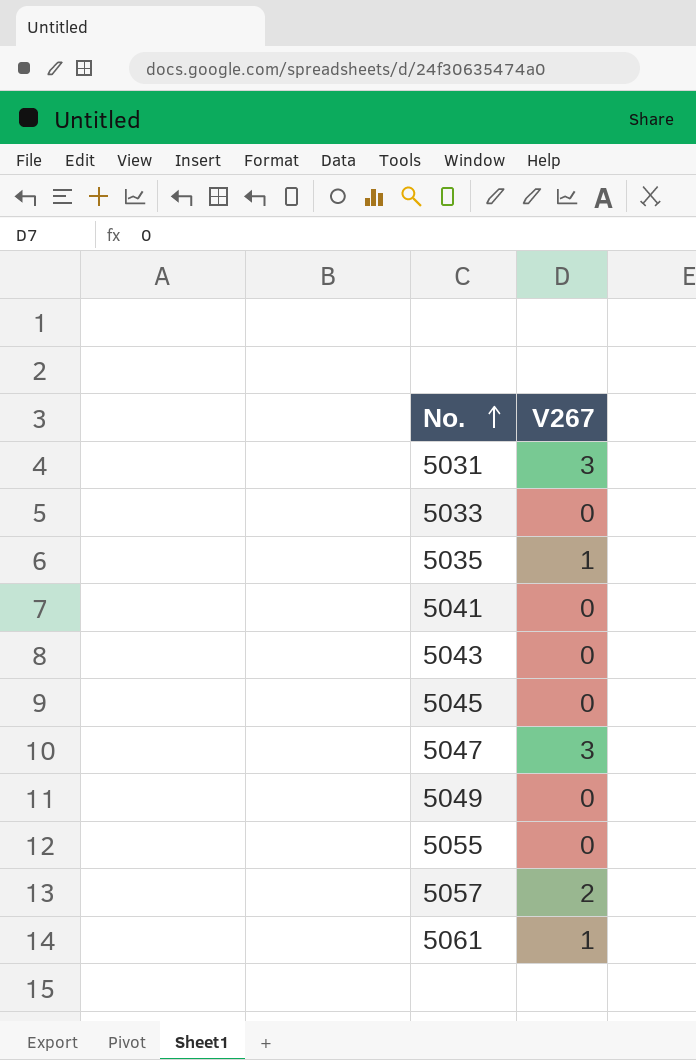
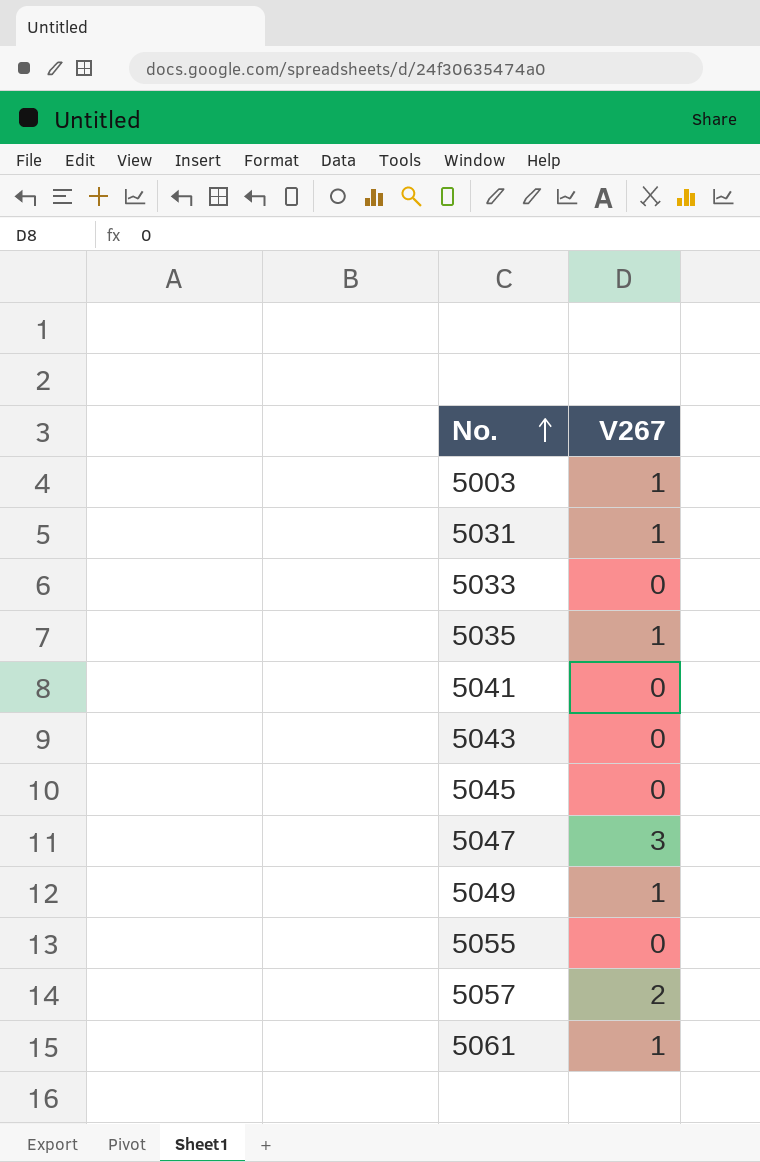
row 5003: none -> 1
5031 | V267: 3 -> 1
5049 | V267: 0 -> 1

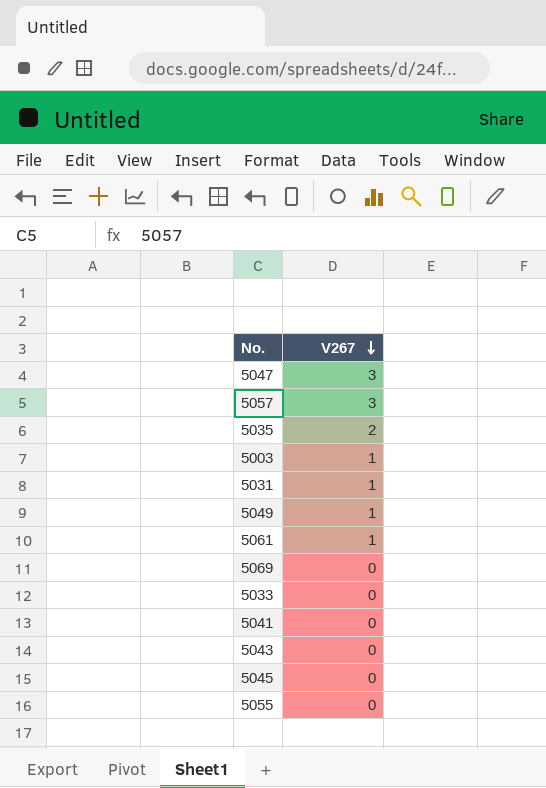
row order: No. ascending -> V267 descending
5057 | V267: 2 -> 3
5035 | V267: 1 -> 2
row 5069: none -> 0

